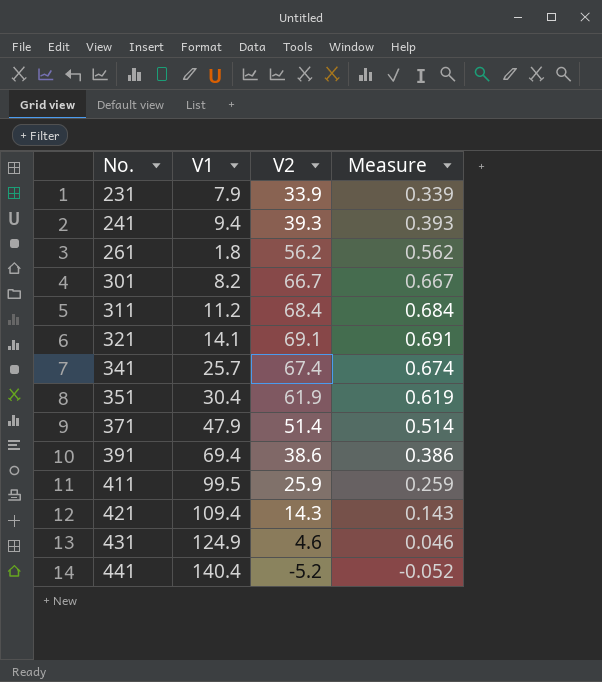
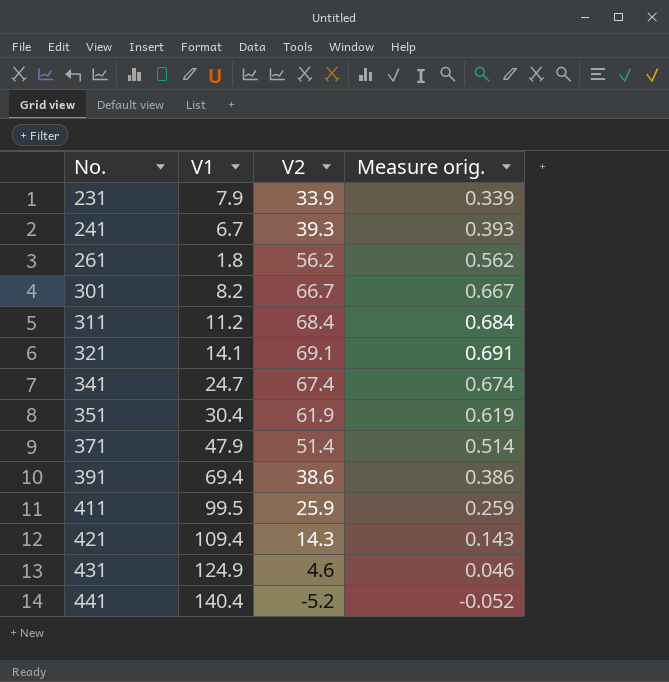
column name: Measure -> Measure orig.
241 | V1: 9.4 -> 6.7
341 | V1: 25.7 -> 24.7

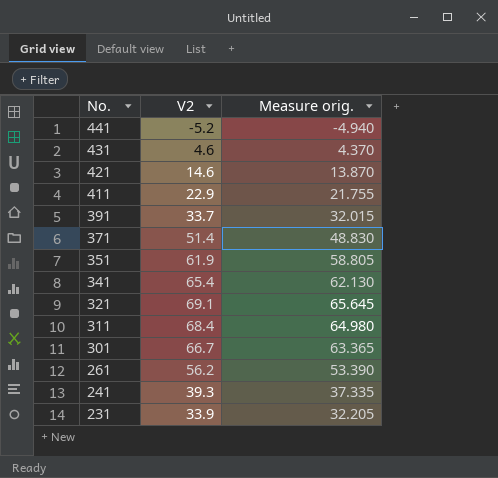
row order: No. ascending -> No. descending
column V1 | position: 2 -> none
column Measure orig. | formula: [V2] * 0.01 -> [V2] * 0.95
421 | V2: 14.3 -> 14.6
411 | V2: 25.9 -> 22.9
391 | V2: 38.6 -> 33.7
341 | V2: 67.4 -> 65.4

